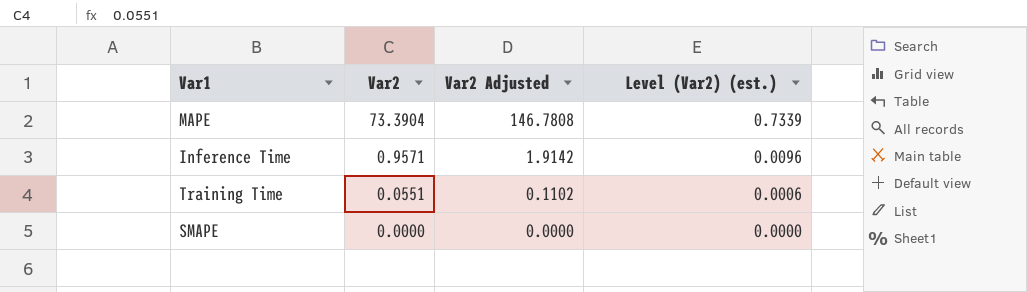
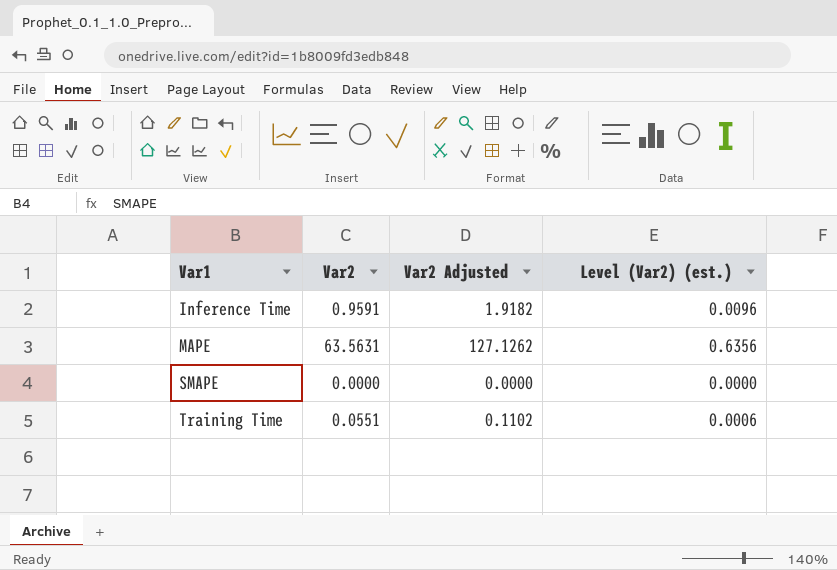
row order: Var2 descending -> Var1 ascending
Inference Time | Var2: 0.9571 -> 0.9591
Inference Time | Var2 Adjusted: 1.9142 -> 1.9182
MAPE | Var2: 73.3904 -> 63.5631
MAPE | Var2 Adjusted: 146.7808 -> 127.1262
MAPE | Level (Var2) (est.): 0.7339 -> 0.6356

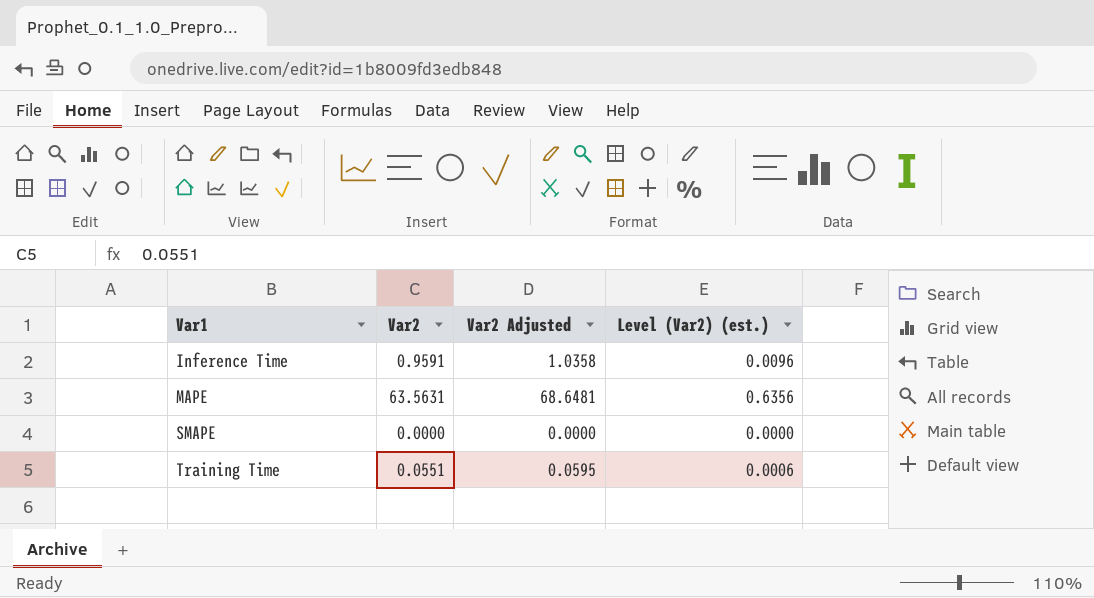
column Var2 Adjusted | formula: [Var2] * 2 -> [Var2] * 1.08

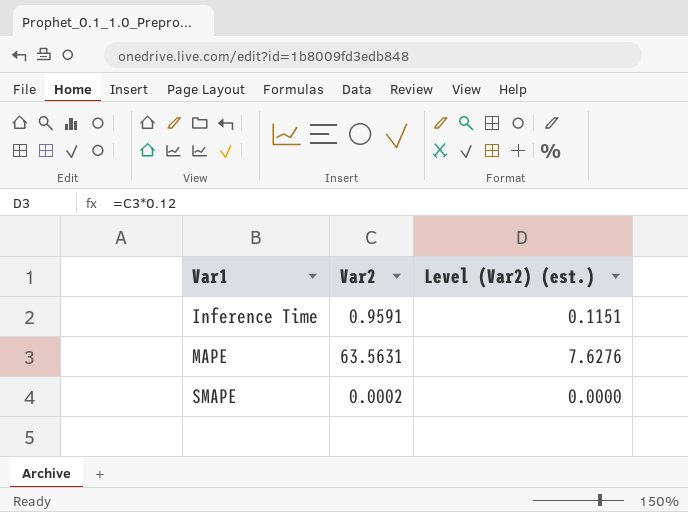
column Var2 Adjusted | formula: [Var2] * 1.08 -> none
column Level (Var2) (est.) | formula: [Var2] * 0.01 -> [Var2] * 0.12
row Training Time: 0.0551 | 0.0595 | 0.0006 -> none
SMAPE | Var2: 0.0000 -> 0.0002

